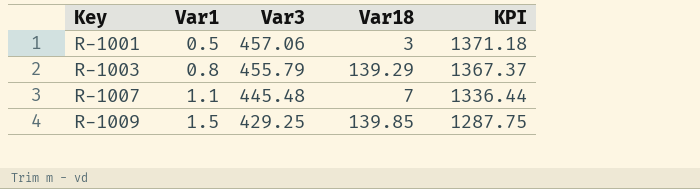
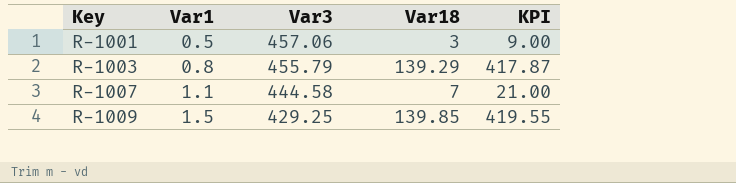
column KPI | formula: [Var3] * 3 -> [Var18] * 3
R-1007 | Var3: 445.48 -> 444.58

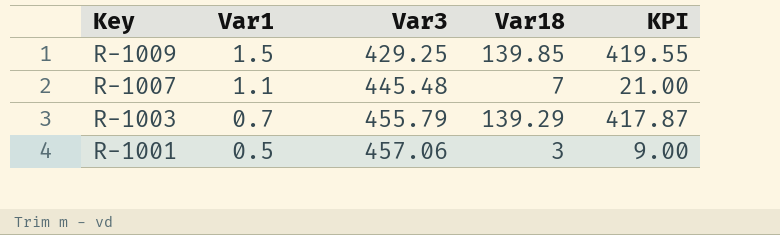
row order: Key ascending -> Key descending
R-1007 | Var3: 444.58 -> 445.48
R-1003 | Var1: 0.8 -> 0.7

